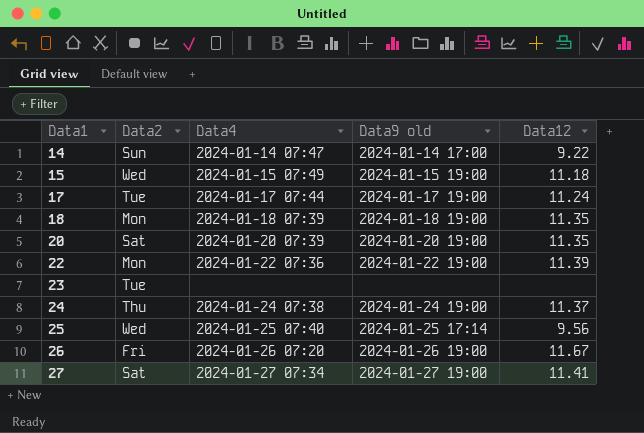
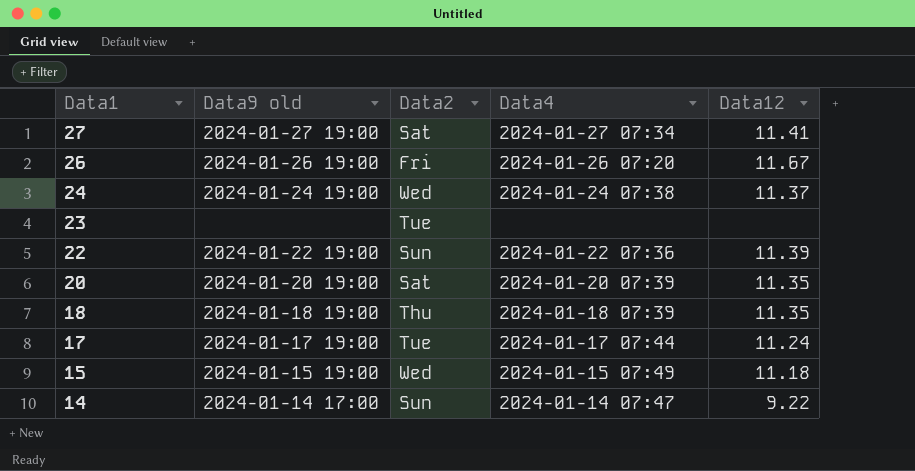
row order: Data1 ascending -> Data1 descending
column Data9 old | position: 4 -> 2
row 25: Wed | 2024-01-25 07:40 | 2024-01-25 17:14 | 9.56 -> none
24 | Data2: Thu -> Wed
22 | Data2: Mon -> Sun
18 | Data2: Mon -> Thu

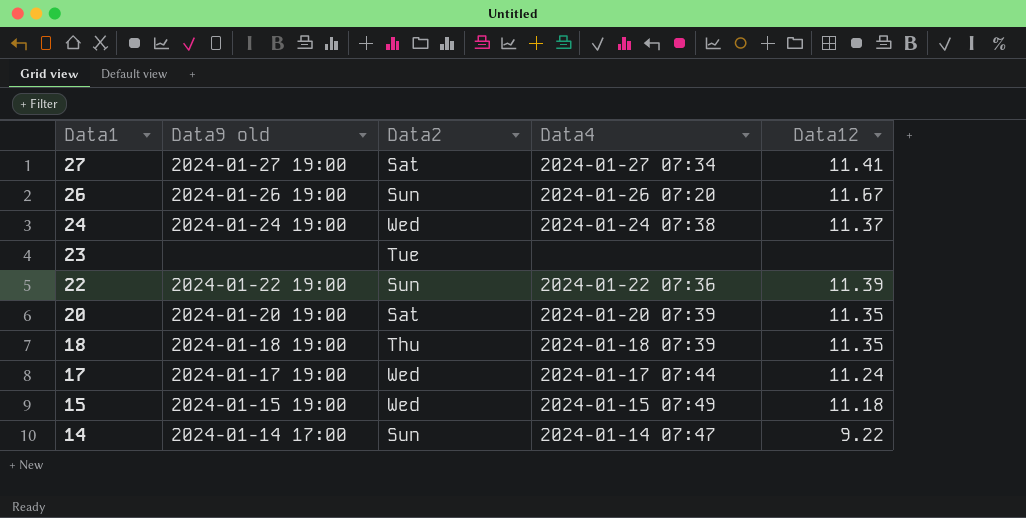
26 | Data2: Fri -> Sun
17 | Data2: Tue -> Wed

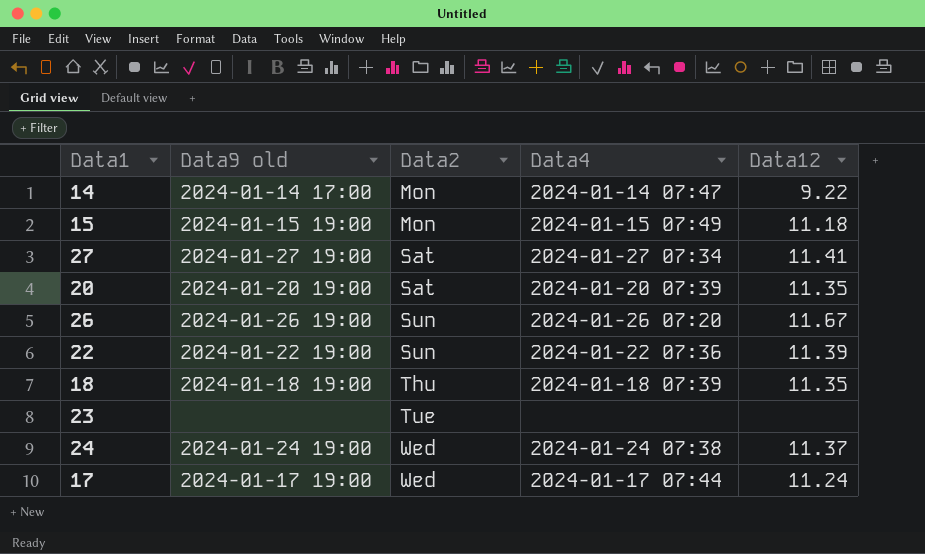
row order: Data1 descending -> Data2 ascending
14 | Data2: Sun -> Mon
15 | Data2: Wed -> Mon

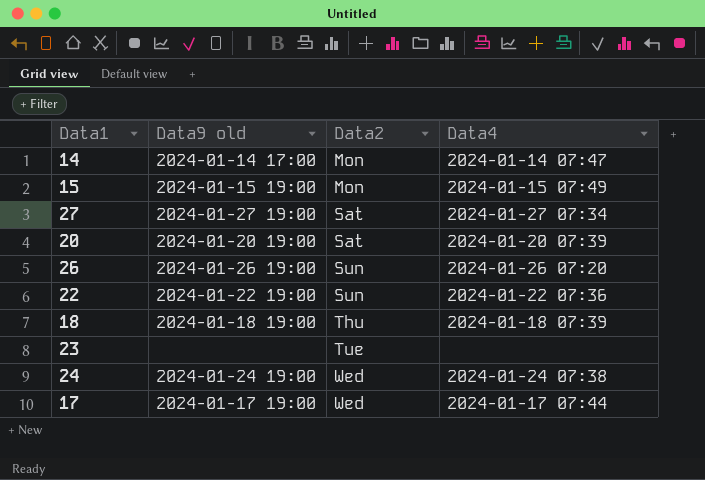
column Data12 | position: 5 -> none

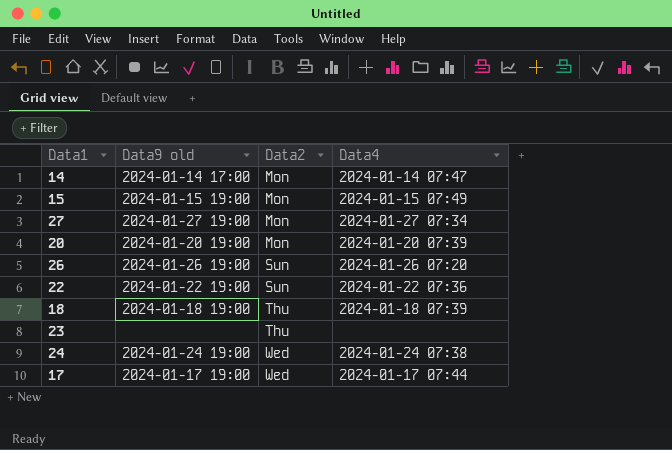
27 | Data2: Sat -> Mon
20 | Data2: Sat -> Mon
23 | Data2: Tue -> Thu

